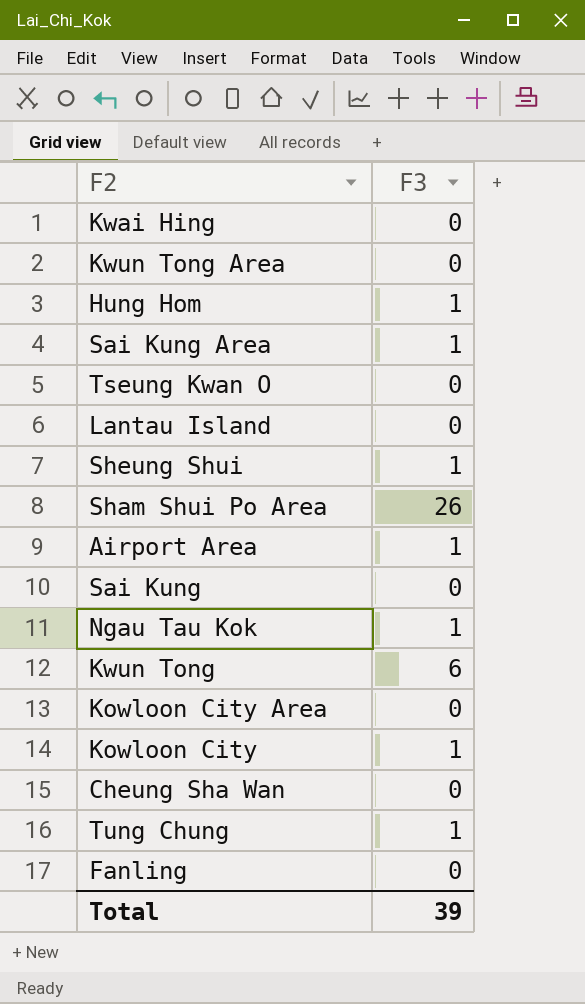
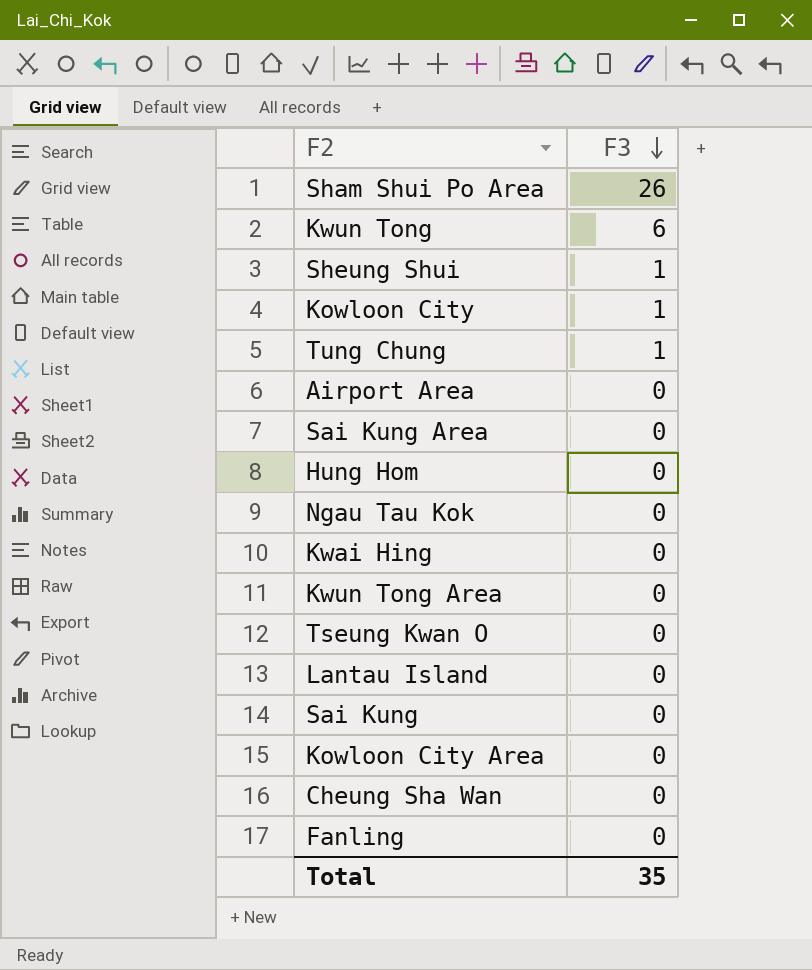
row order: none -> F3 descending
Airport Area | F3: 1 -> 0
Sai Kung Area | F3: 1 -> 0
Hung Hom | F3: 1 -> 0
Ngau Tau Kok | F3: 1 -> 0
Total | F3: 39 -> 35

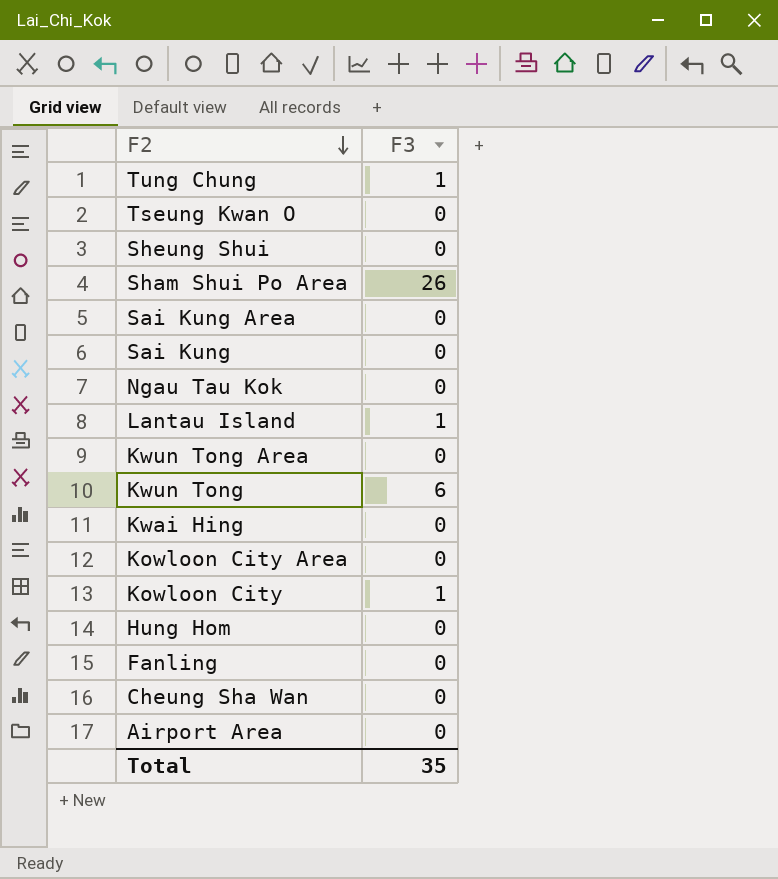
row order: F3 descending -> F2 descending
Sheung Shui | F3: 1 -> 0
Lantau Island | F3: 0 -> 1

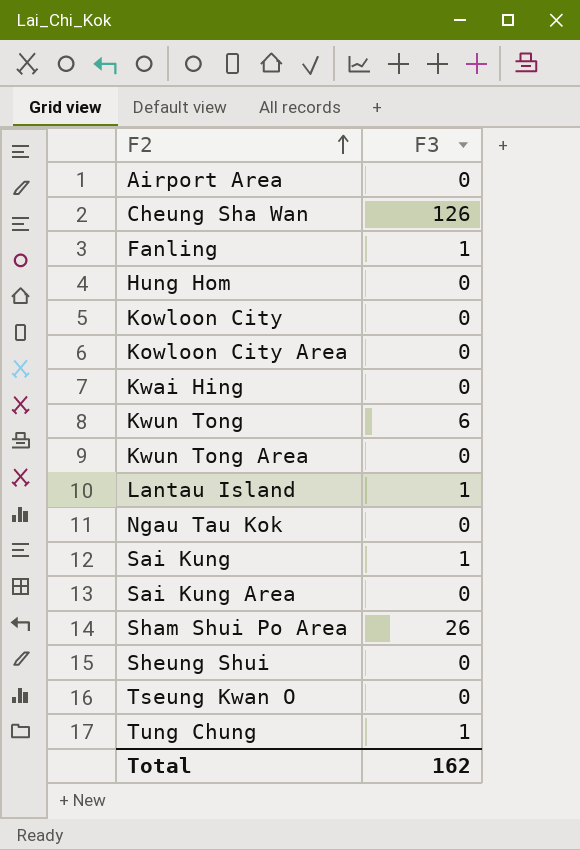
row order: F2 descending -> F2 ascending
Cheung Sha Wan | F3: 0 -> 126
Fanling | F3: 0 -> 1
Kowloon City | F3: 1 -> 0
Sai Kung | F3: 0 -> 1
Total | F3: 35 -> 162

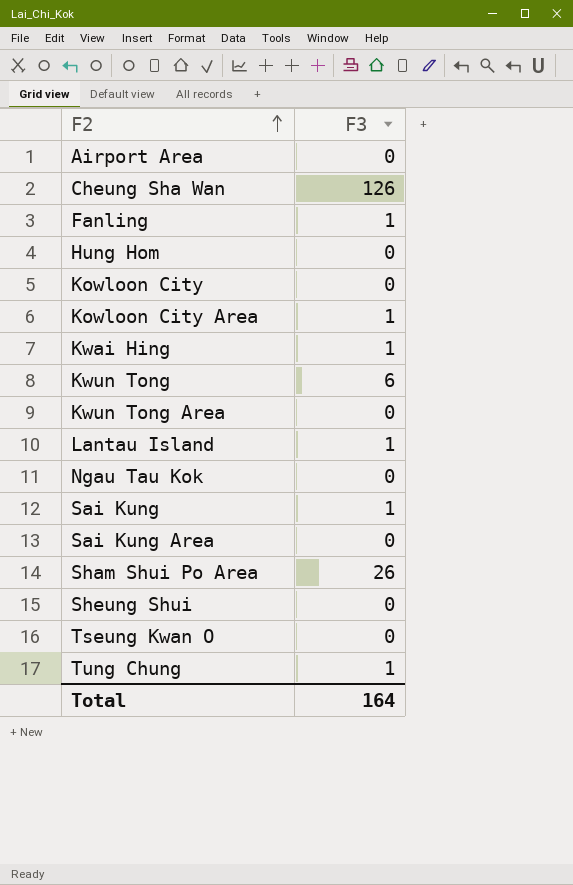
Kowloon City Area | F3: 0 -> 1
Kwai Hing | F3: 0 -> 1
Total | F3: 162 -> 164

